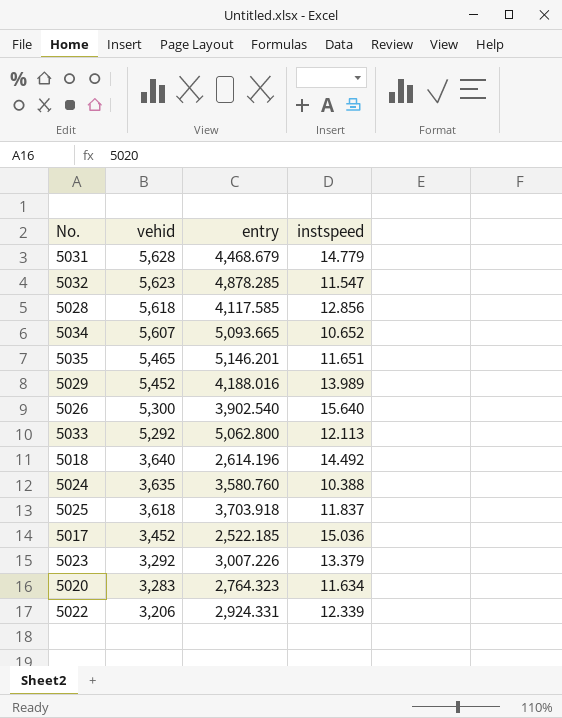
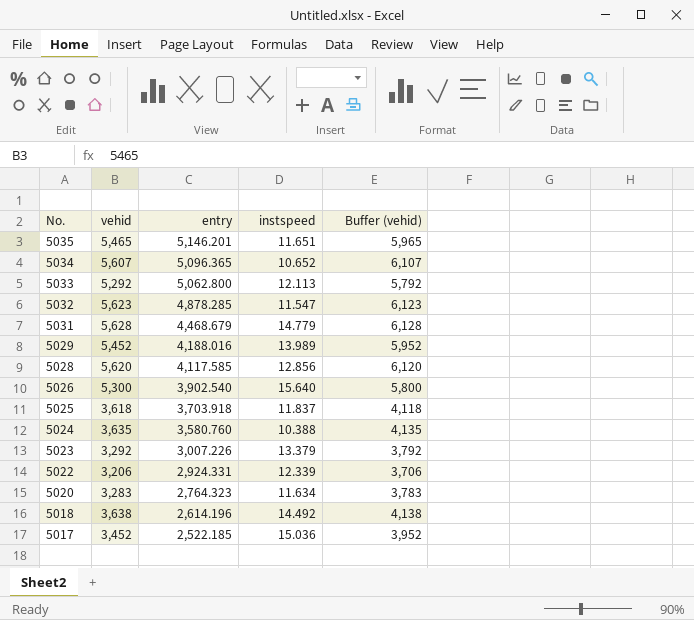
row order: vehid descending -> No. descending
column Buffer (vehid) | formula: none -> [vehid] + 500
5034 | entry: 5,093.665 -> 5,096.365
5028 | vehid: 5,618 -> 5,620
5018 | vehid: 3,640 -> 3,638

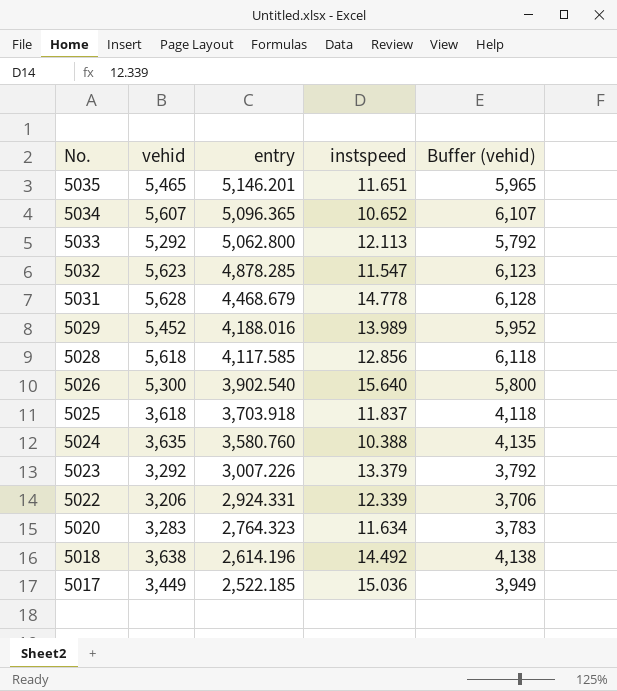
5031 | instspeed: 14.779 -> 14.778
5028 | vehid: 5,620 -> 5,618
5028 | Buffer (vehid): 6,120 -> 6,118
5017 | vehid: 3,452 -> 3,449
5017 | Buffer (vehid): 3,952 -> 3,949

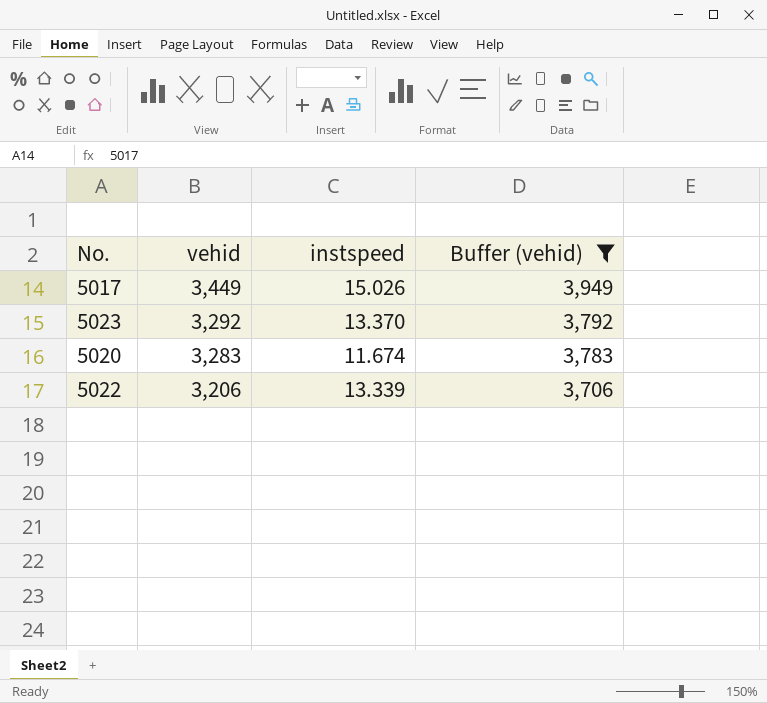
filter: none -> Buffer (vehid) <= 3,949
row order: No. descending -> vehid descending
column entry | position: 3 -> none
5017 | instspeed: 15.036 -> 15.026
5023 | instspeed: 13.379 -> 13.370
5020 | instspeed: 11.634 -> 11.674
5022 | instspeed: 12.339 -> 13.339

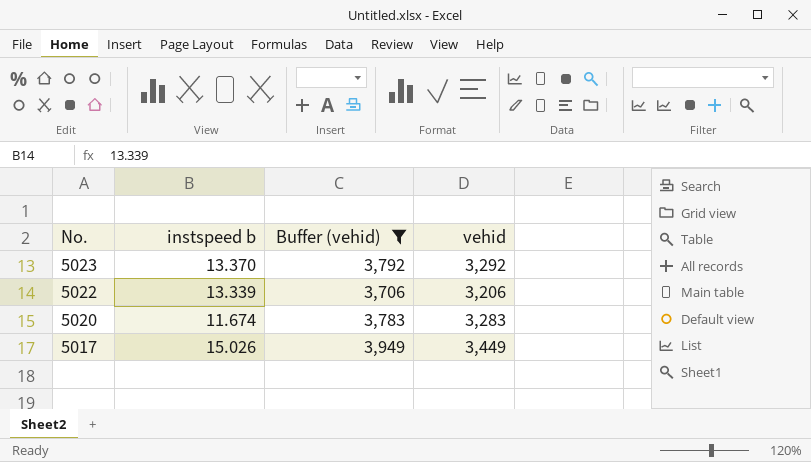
row order: vehid descending -> No. descending
column name: instspeed -> instspeed b
column vehid | position: 2 -> 4

